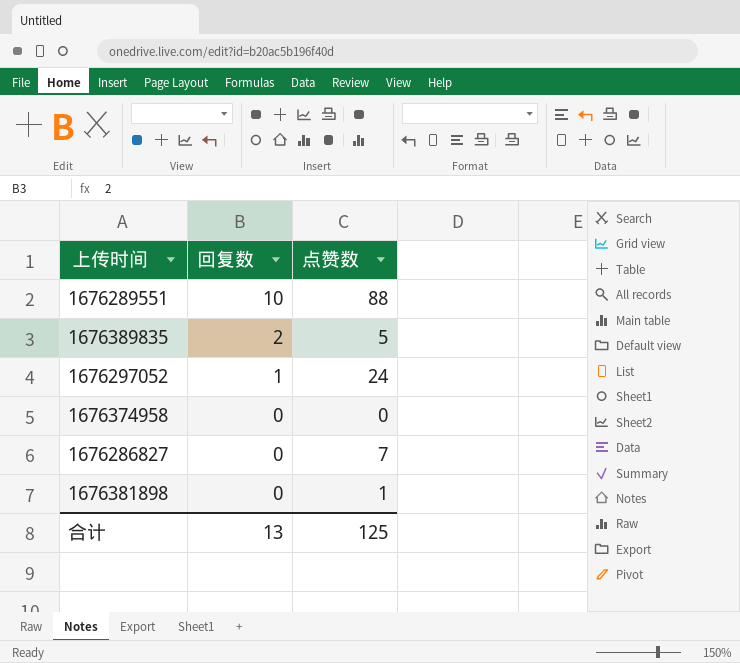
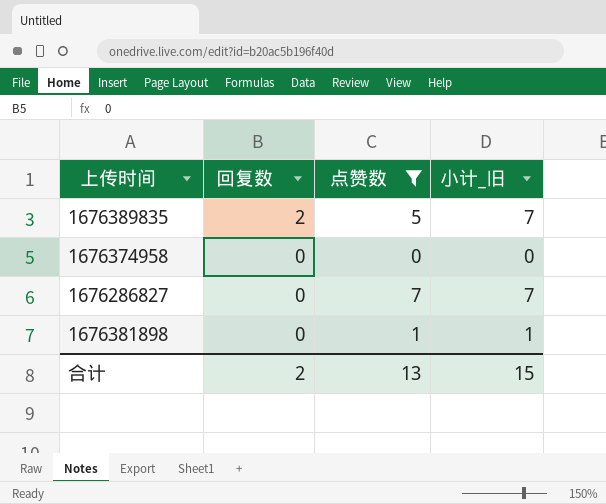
filter: none -> 点赞数 <= 7
column 小计_旧 | formula: none -> [回复数] + [点赞数]
合计 | 回复数: 13 -> 2
合计 | 点赞数: 125 -> 13

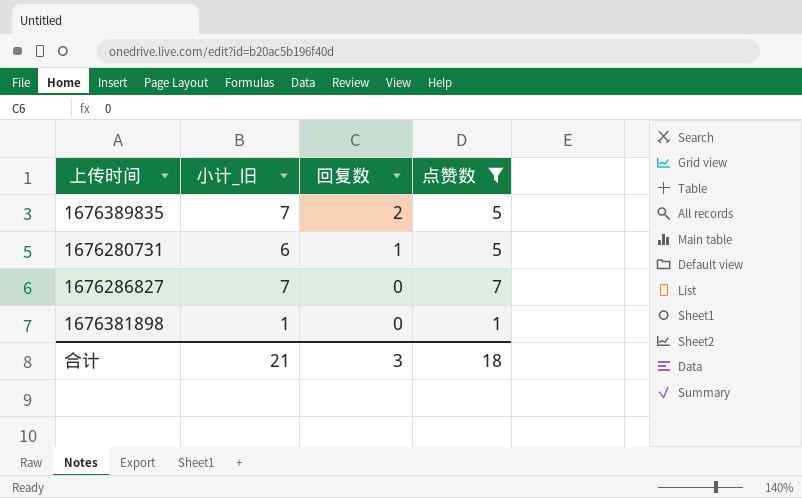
column 小计_旧 | position: 4 -> 2
row 1676374958: 0 | 0 | 0 -> none
row 1676280731: none -> 6 | 1 | 5
合计 | 小计_旧: 15 -> 21
合计 | 回复数: 2 -> 3
合计 | 点赞数: 13 -> 18

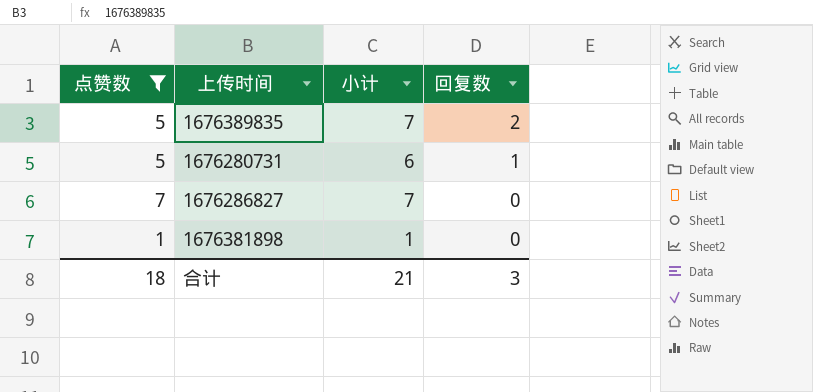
column 点赞数 | position: 4 -> 1
column name: 小计_旧 -> 小计

